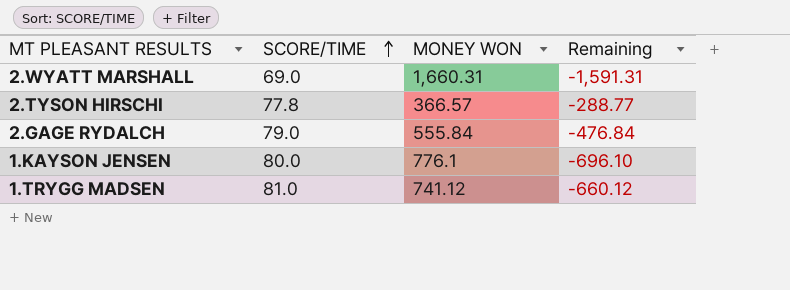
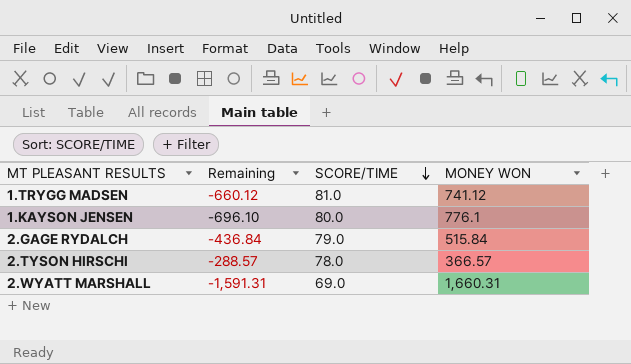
row order: SCORE/TIME ascending -> SCORE/TIME descending
column Remaining | position: 4 -> 2
2.GAGE RYDALCH | Remaining: -476.84 -> -436.84
2.GAGE RYDALCH | MONEY WON: 555.84 -> 515.84
2.TYSON HIRSCHI | Remaining: -288.77 -> -288.57
2.TYSON HIRSCHI | SCORE/TIME: 77.8 -> 78.0

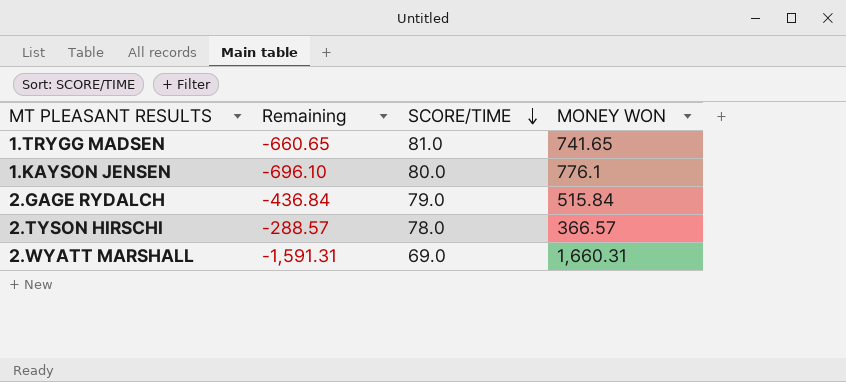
1.TRYGG MADSEN | Remaining: -660.12 -> -660.65
1.TRYGG MADSEN | MONEY WON: 741.12 -> 741.65

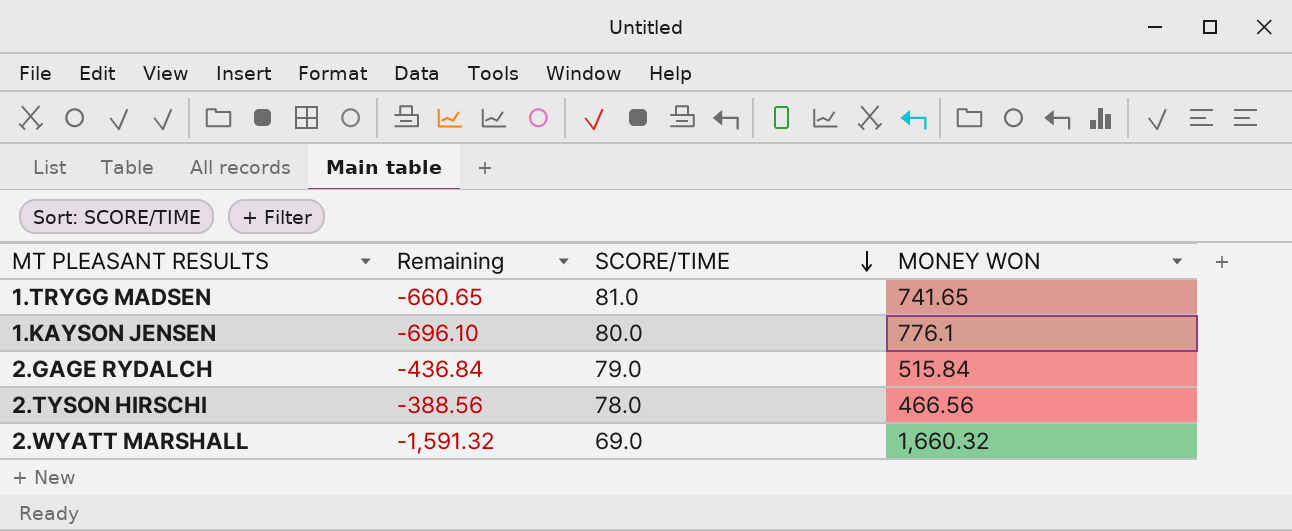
2.TYSON HIRSCHI | Remaining: -288.57 -> -388.56
2.TYSON HIRSCHI | MONEY WON: 366.57 -> 466.56
2.WYATT MARSHALL | Remaining: -1,591.31 -> -1,591.32
2.WYATT MARSHALL | MONEY WON: 1,660.31 -> 1,660.32

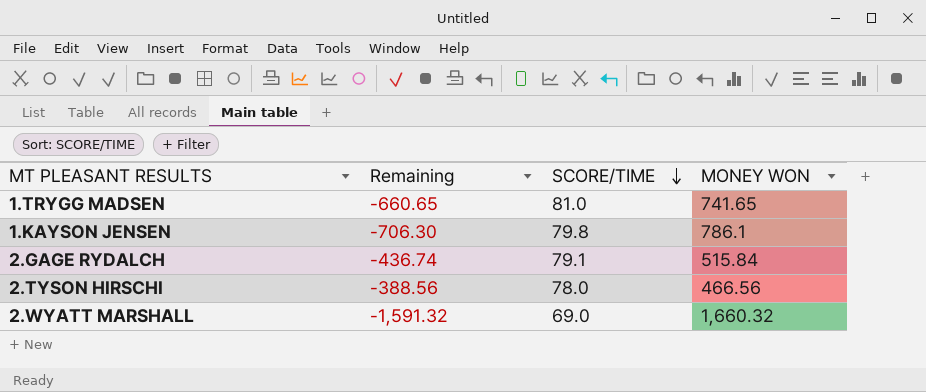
1.KAYSON JENSEN | Remaining: -696.10 -> -706.30
1.KAYSON JENSEN | SCORE/TIME: 80.0 -> 79.8
1.KAYSON JENSEN | MONEY WON: 776.1 -> 786.1
2.GAGE RYDALCH | Remaining: -436.84 -> -436.74
2.GAGE RYDALCH | SCORE/TIME: 79.0 -> 79.1

